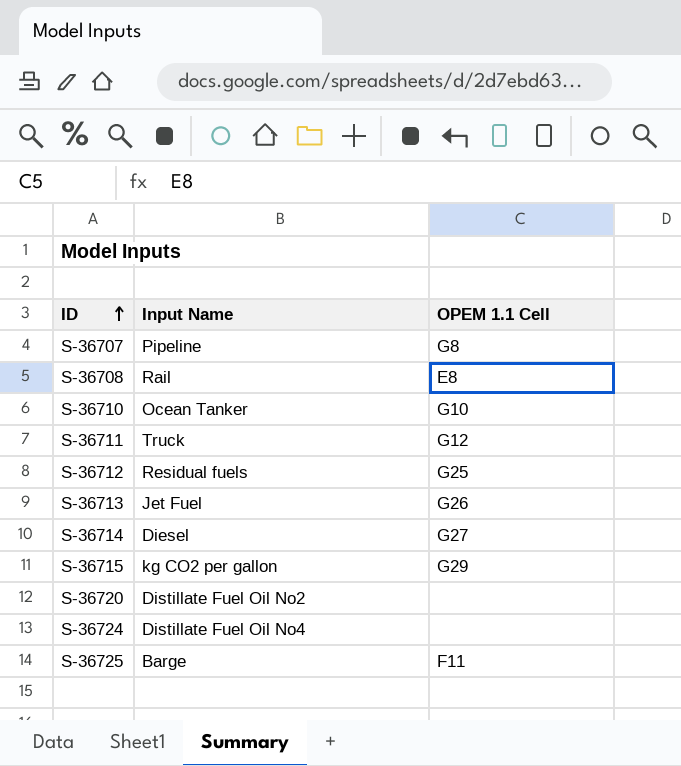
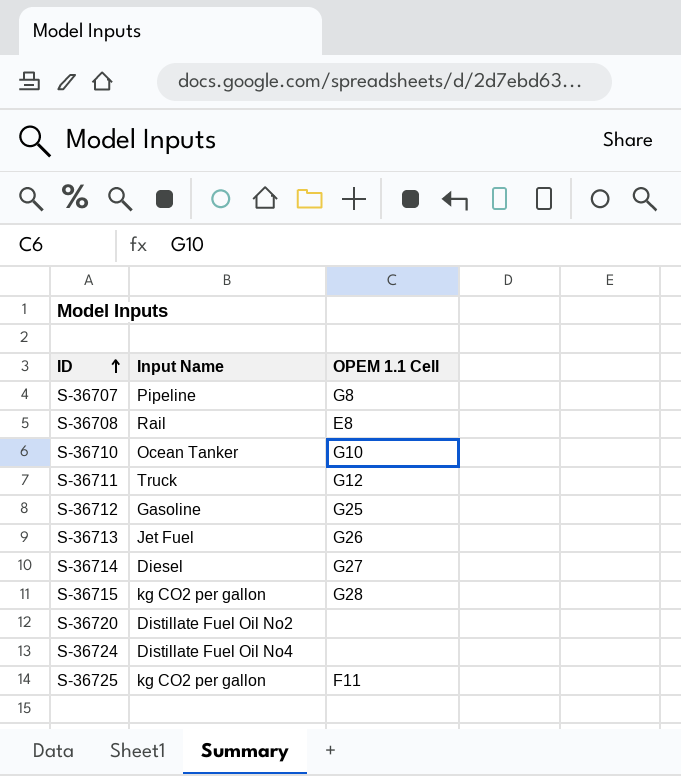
S-36712 | Input Name: Residual fuels -> Gasoline
S-36715 | OPEM 1.1 Cell: G29 -> G28
S-36725 | Input Name: Barge -> kg CO2 per gallon

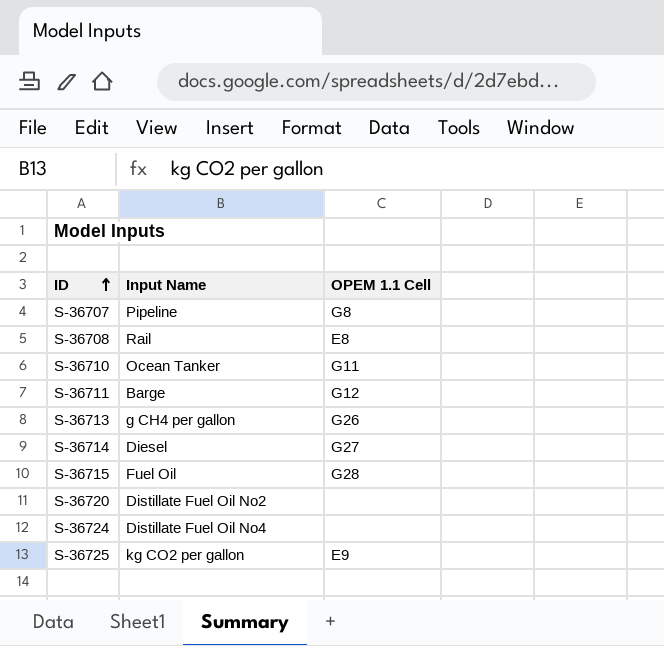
row S-36712: Gasoline | G25 -> none
S-36710 | OPEM 1.1 Cell: G10 -> G11
S-36711 | Input Name: Truck -> Barge
S-36713 | Input Name: Jet Fuel -> g CH4 per gallon
S-36715 | Input Name: kg CO2 per gallon -> Fuel Oil
S-36725 | OPEM 1.1 Cell: F11 -> E9

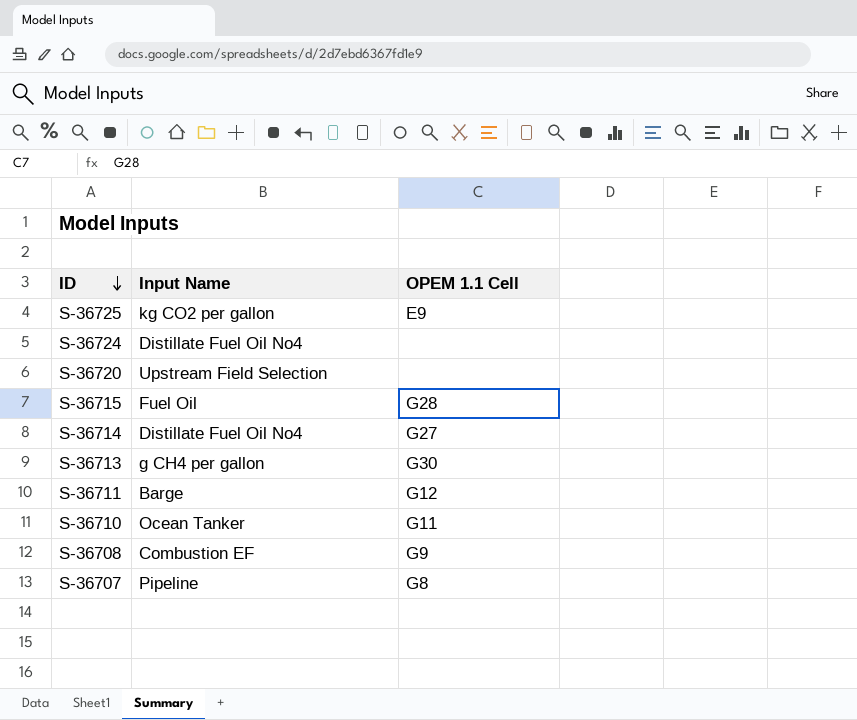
row order: ID ascending -> ID descending
S-36720 | Input Name: Distillate Fuel Oil No2 -> Upstream Field Selection
S-36714 | Input Name: Diesel -> Distillate Fuel Oil No4
S-36713 | OPEM 1.1 Cell: G26 -> G30
S-36708 | Input Name: Rail -> Combustion EF
S-36708 | OPEM 1.1 Cell: E8 -> G9

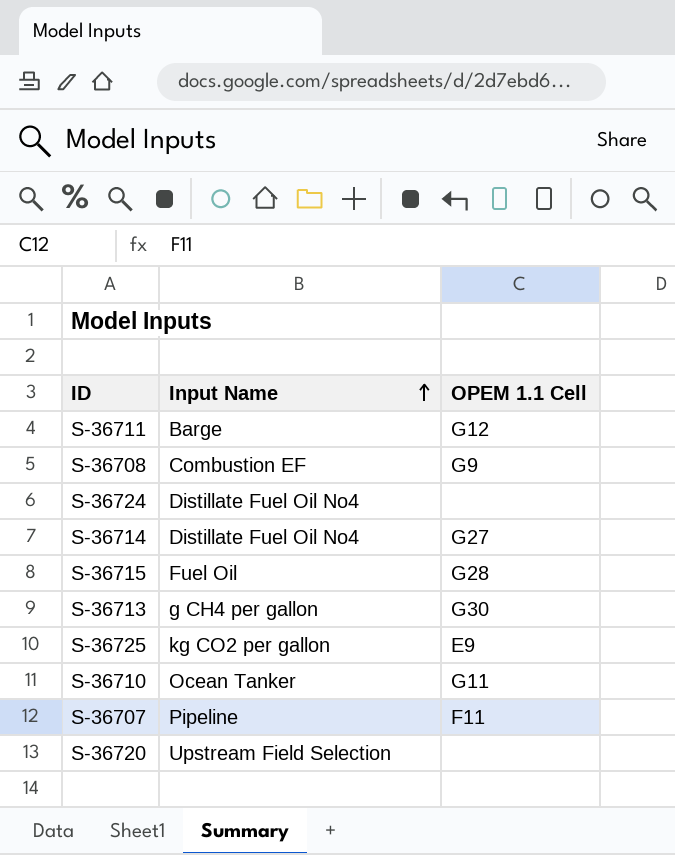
row order: ID descending -> Input Name ascending
S-36707 | OPEM 1.1 Cell: G8 -> F11

